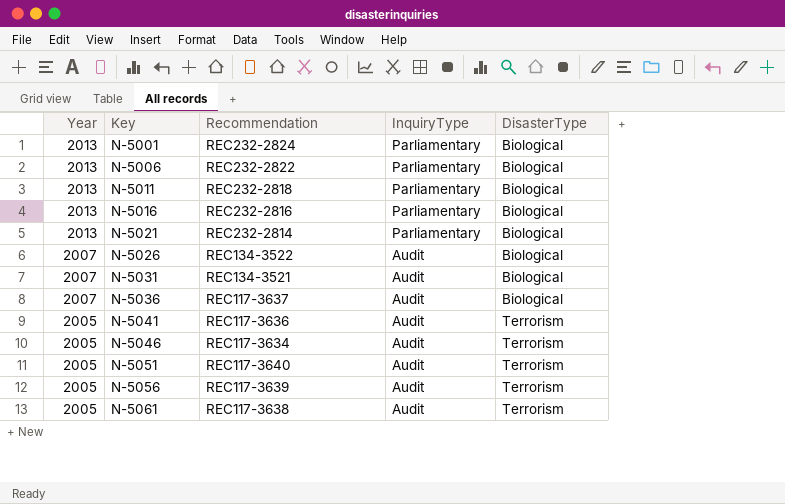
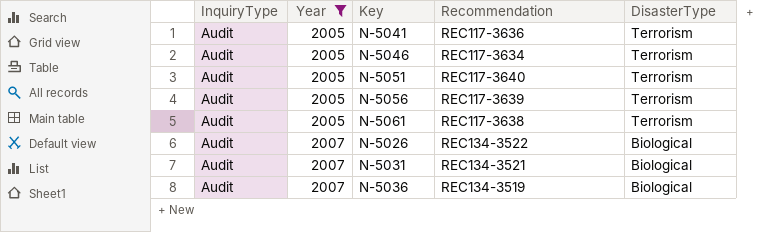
filter: none -> Year != 2013
row order: Year descending -> Year ascending
column InquiryType | position: 4 -> 1
N-5036 | Recommendation: REC117-3637 -> REC134-3519

